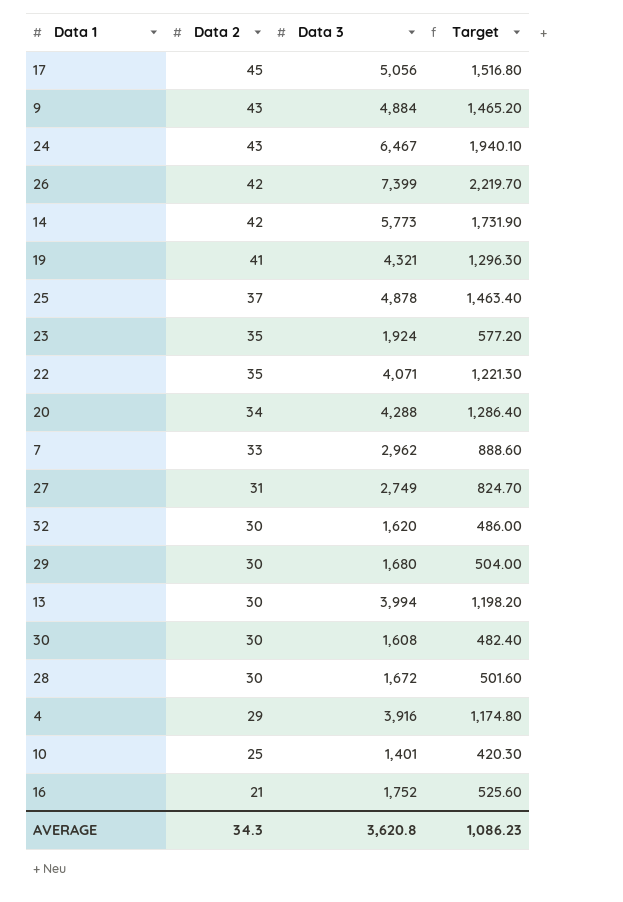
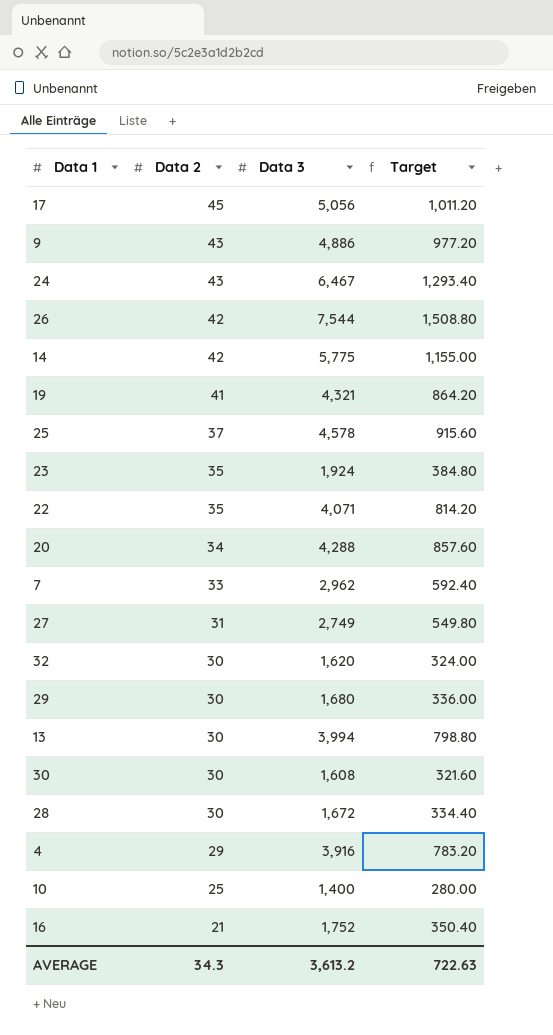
column Target | formula: [Data 3] * 0.3 -> [Data 3] * 0.2
9 | Data 3: 4,884 -> 4,886
26 | Data 3: 7,399 -> 7,544
14 | Data 3: 5,773 -> 5,775
25 | Data 3: 4,878 -> 4,578
10 | Data 3: 1,401 -> 1,400
AVERAGE | Data 3: 3,620.8 -> 3,613.2
AVERAGE | Target: 1,086.23 -> 722.63

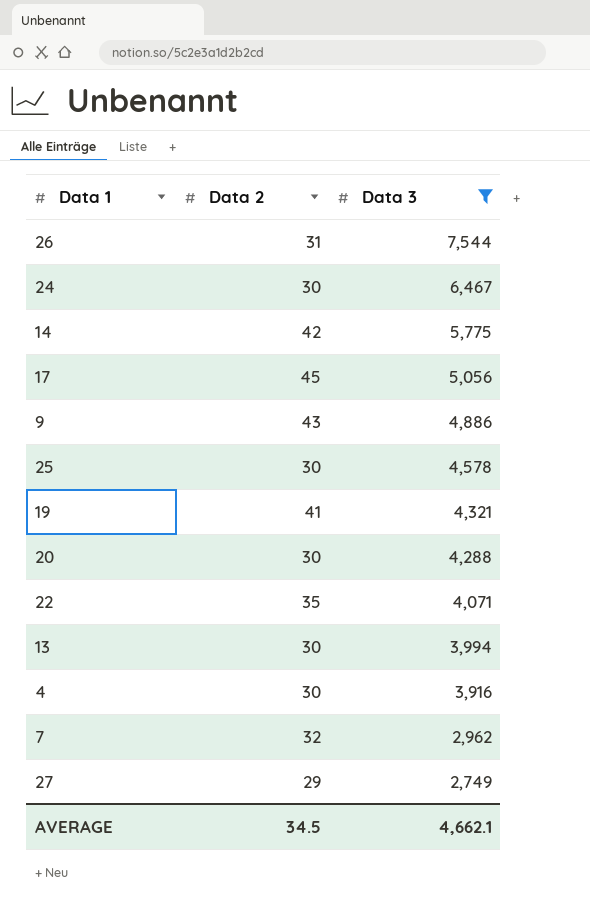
filter: none -> Data 3 >= 2,749
row order: Data 2 descending -> Data 3 descending
column Target | formula: [Data 3] * 0.2 -> none
26 | Data 2: 42 -> 31
24 | Data 2: 43 -> 30
25 | Data 2: 37 -> 30
20 | Data 2: 34 -> 30
4 | Data 2: 29 -> 30
7 | Data 2: 33 -> 32
27 | Data 2: 31 -> 29
AVERAGE | Data 2: 34.3 -> 34.5
AVERAGE | Data 3: 3,613.2 -> 4,662.1

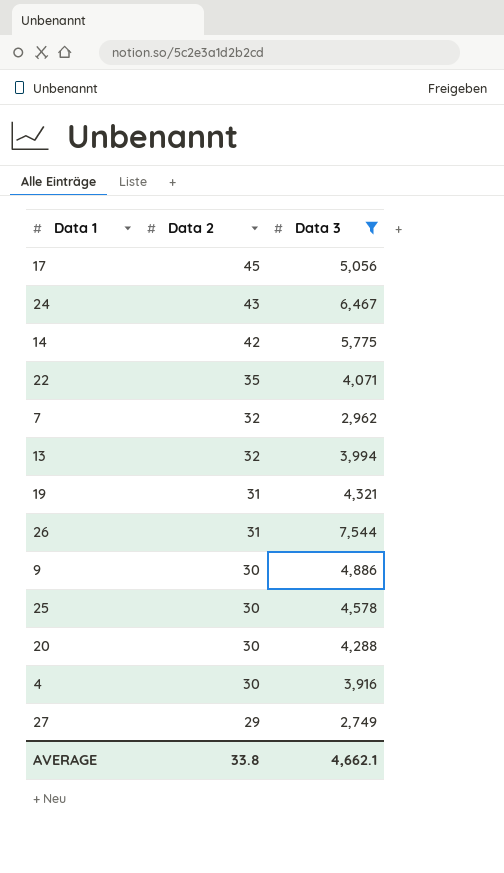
row order: Data 3 descending -> Data 2 descending
24 | Data 2: 30 -> 43
13 | Data 2: 30 -> 32
19 | Data 2: 41 -> 31
9 | Data 2: 43 -> 30
AVERAGE | Data 2: 34.5 -> 33.8

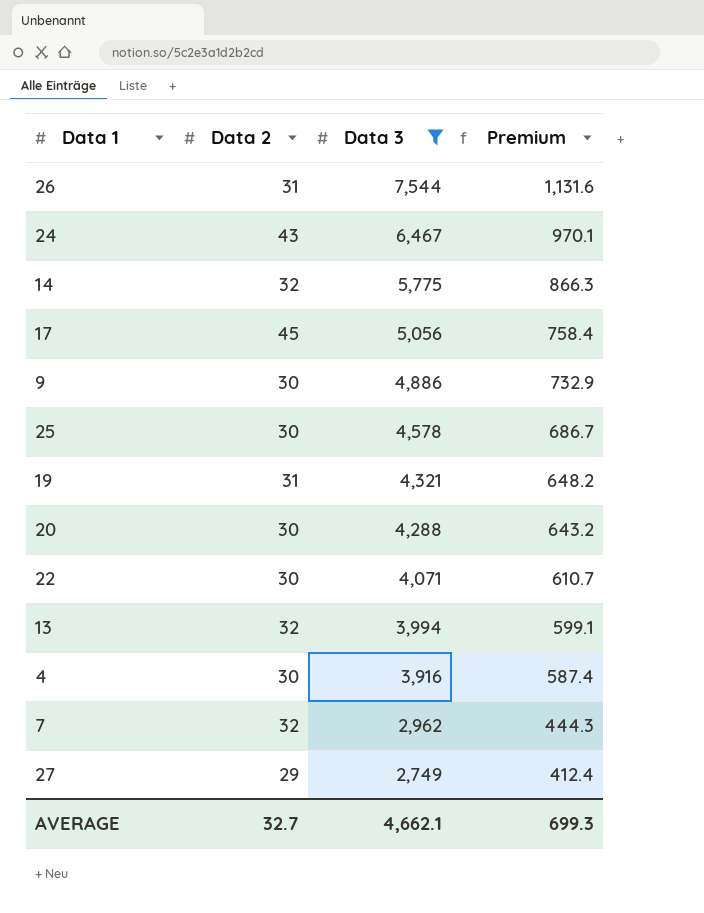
row order: Data 2 descending -> Data 3 descending
column Premium | formula: none -> [Data 3] * 0.15
14 | Data 2: 42 -> 32
22 | Data 2: 35 -> 30
AVERAGE | Data 2: 33.8 -> 32.7

